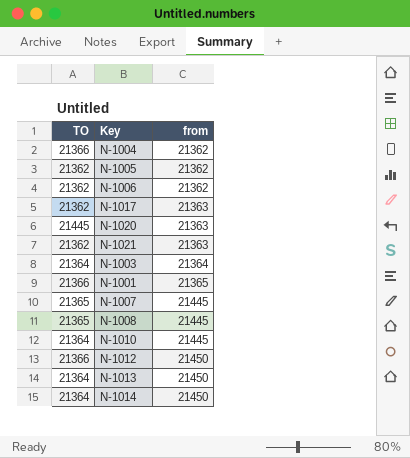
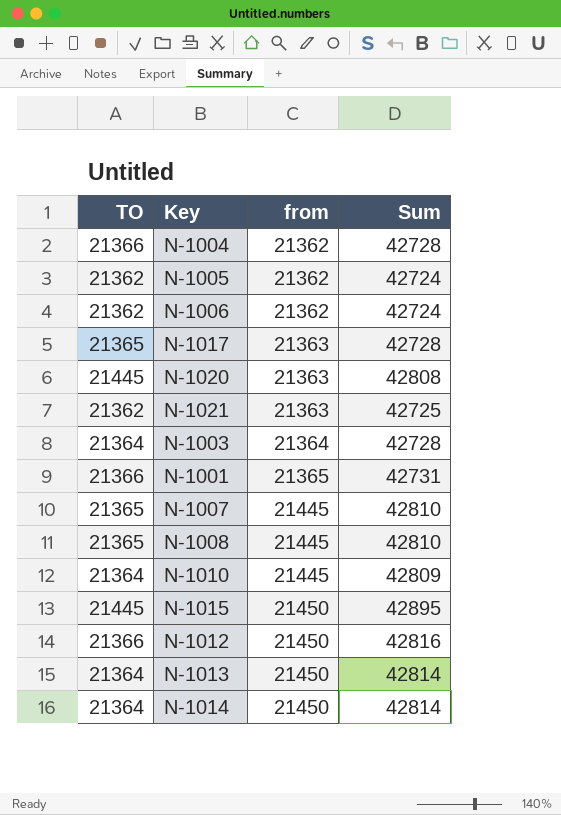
column Sum | formula: none -> [TO] + [from]
N-1017 | TO: 21362 -> 21365
row N-1015: none -> 21445 | 21450 | 42895

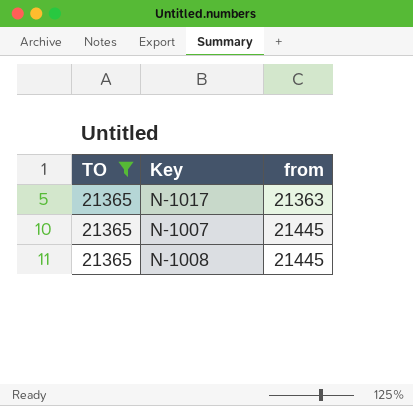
filter: none -> TO = 21365
column Sum | formula: [TO] + [from] -> none

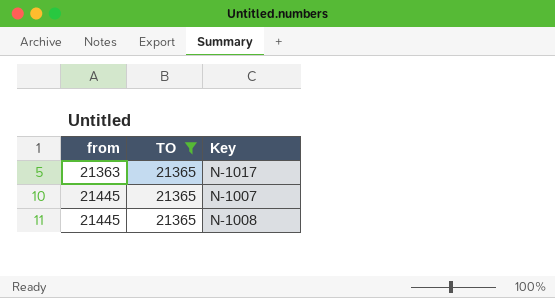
column from | position: 3 -> 1

